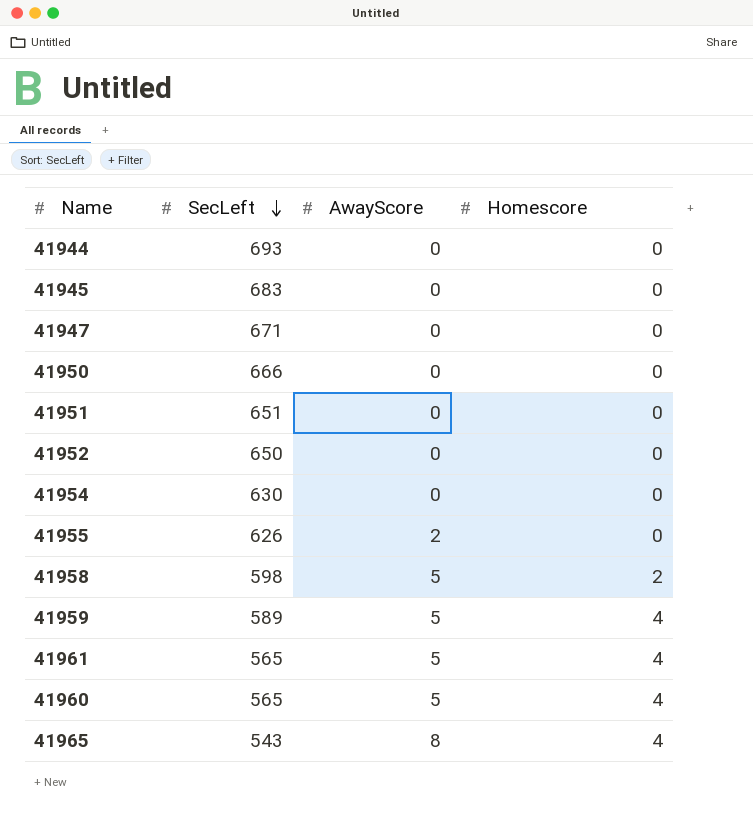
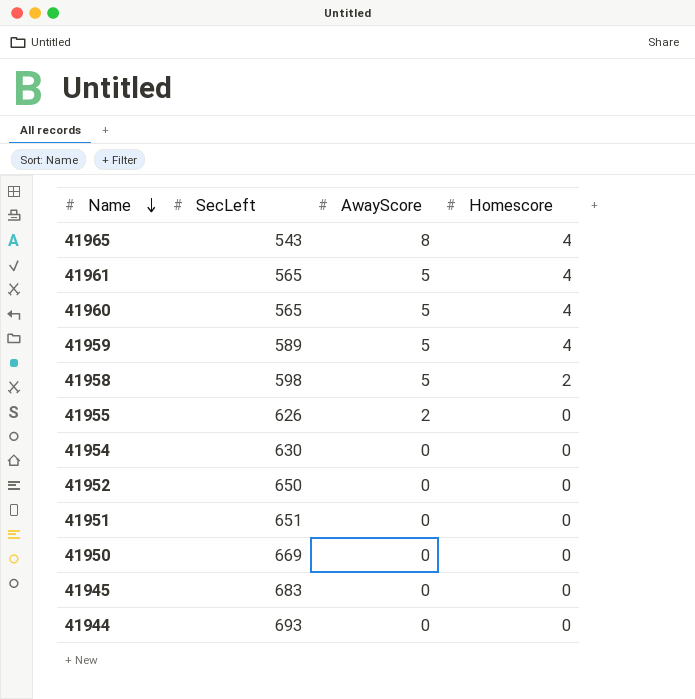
row order: SecLeft descending -> Name descending
row 41947: 671 | 0 | 0 -> none
41950 | SecLeft: 666 -> 669

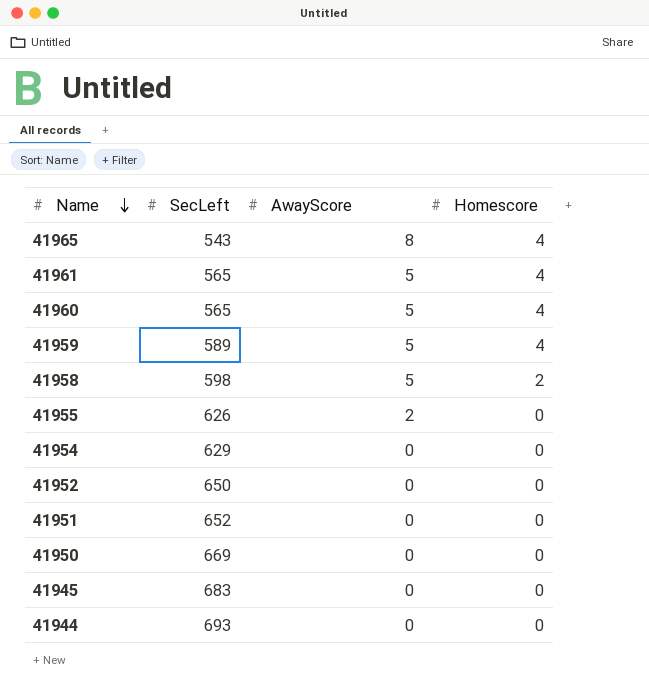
41954 | SecLeft: 630 -> 629
41951 | SecLeft: 651 -> 652

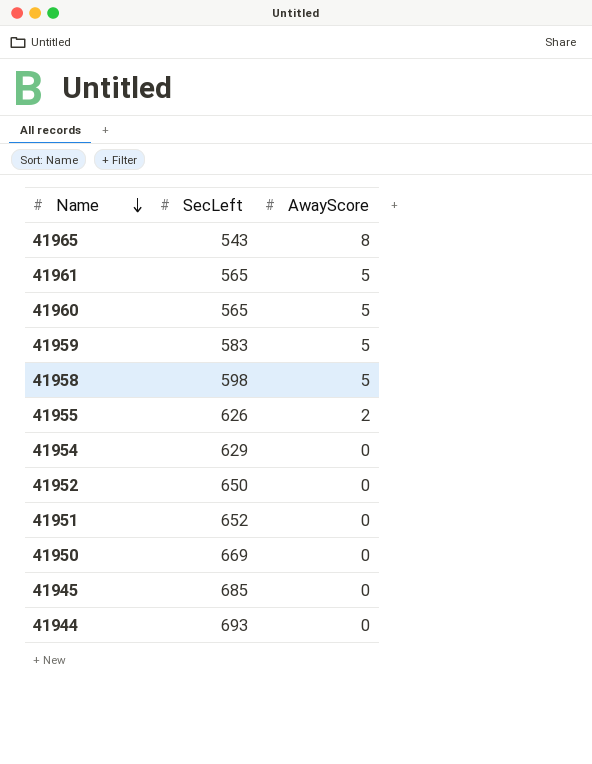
column Homescore | position: 4 -> none
41959 | SecLeft: 589 -> 583
41945 | SecLeft: 683 -> 685

